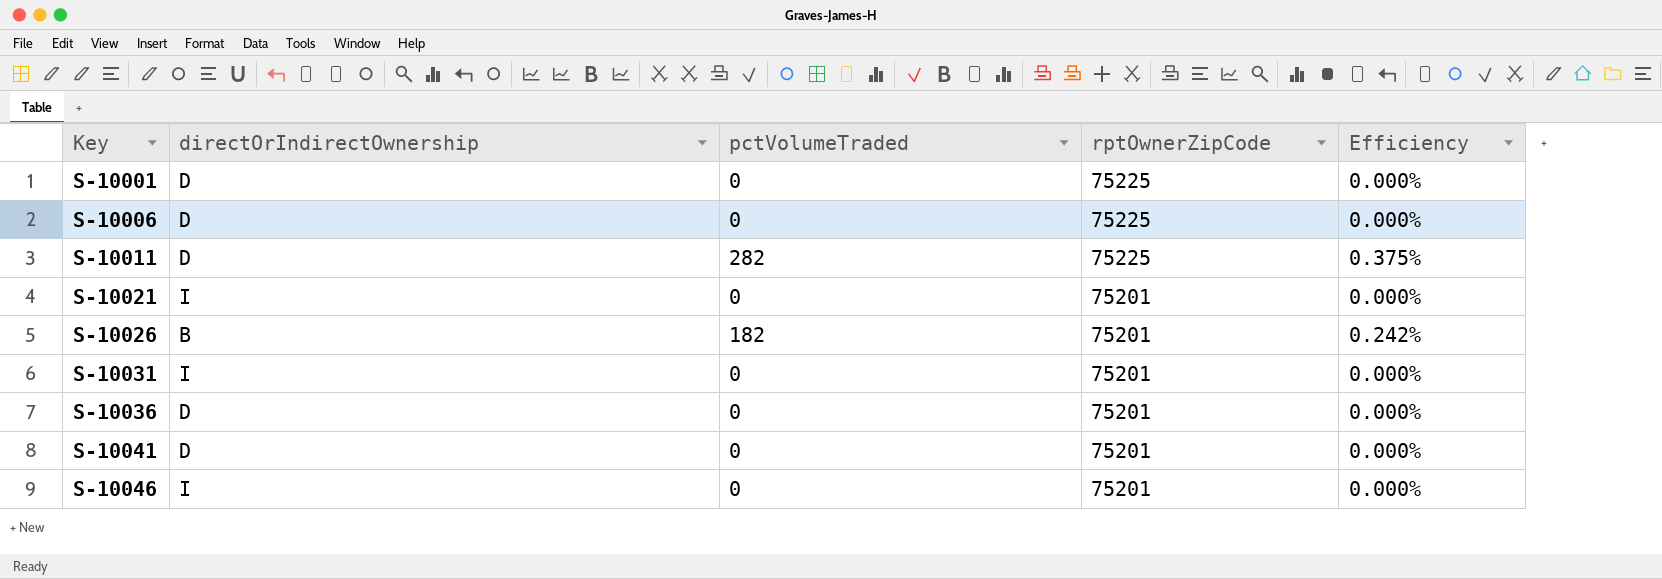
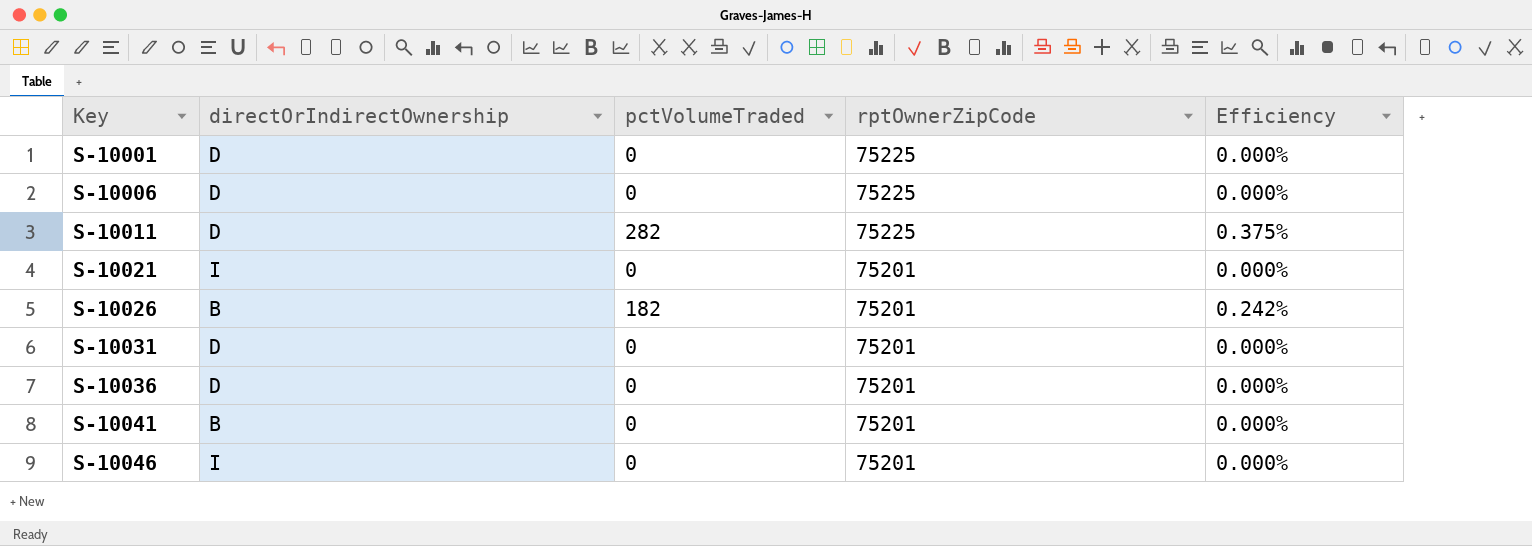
S-10031 | directOrIndirectOwnership: I -> D
S-10041 | directOrIndirectOwnership: D -> B

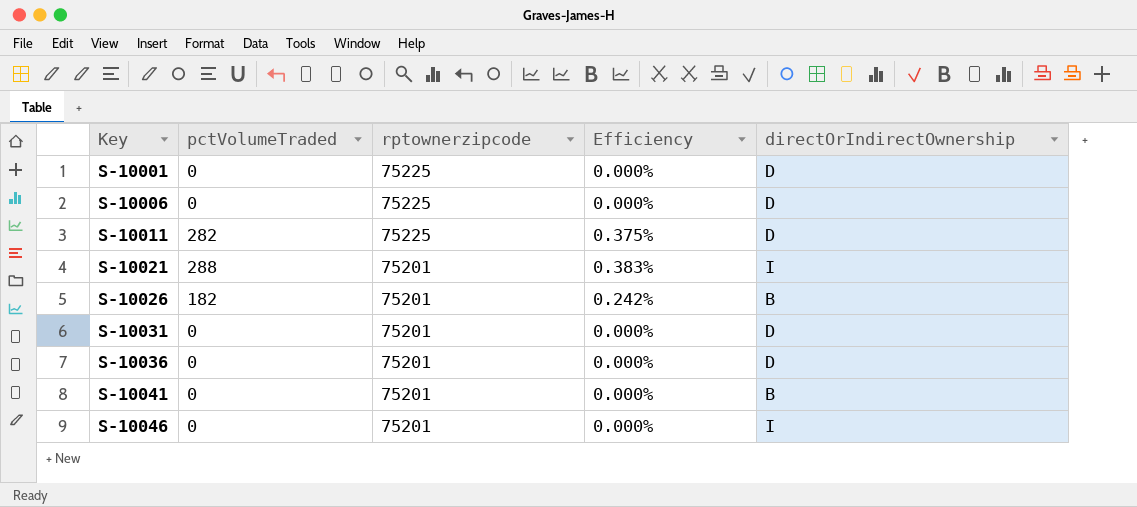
column name: rptOwnerZipCode -> rptownerzipcode
column directOrIndirectOwnership | position: 2 -> 5
S-10021 | pctVolumeTraded: 0 -> 288
S-10021 | Efficiency: 0.000% -> 0.383%

